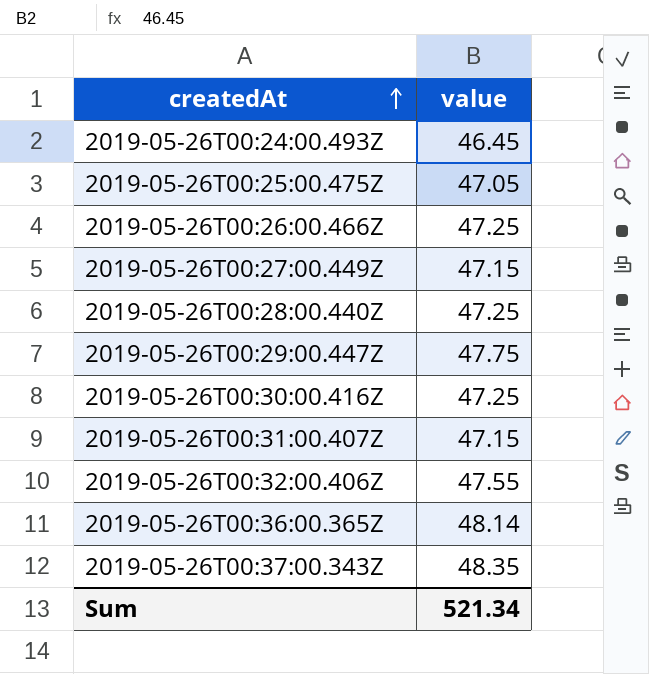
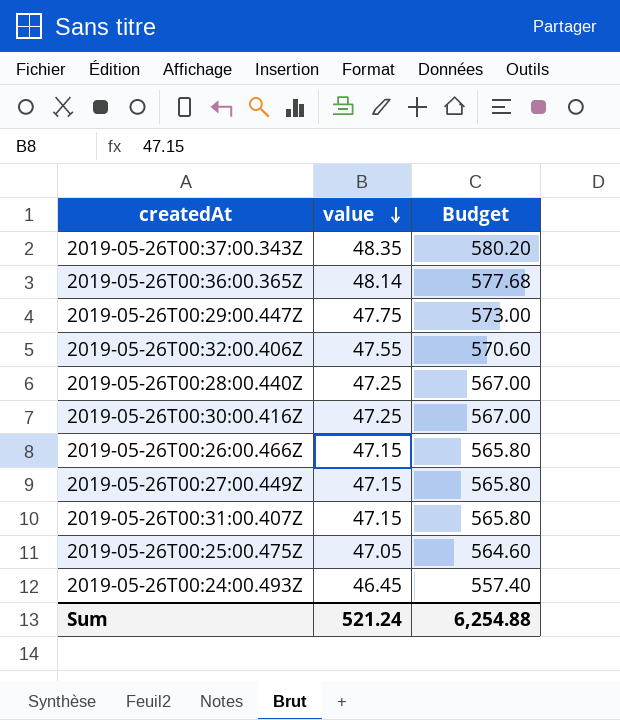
row order: createdAt ascending -> value descending
column Budget | formula: none -> [value] * 12
2019-05-26T00:26:00.466Z | value: 47.25 -> 47.15
Sum | value: 521.34 -> 521.24

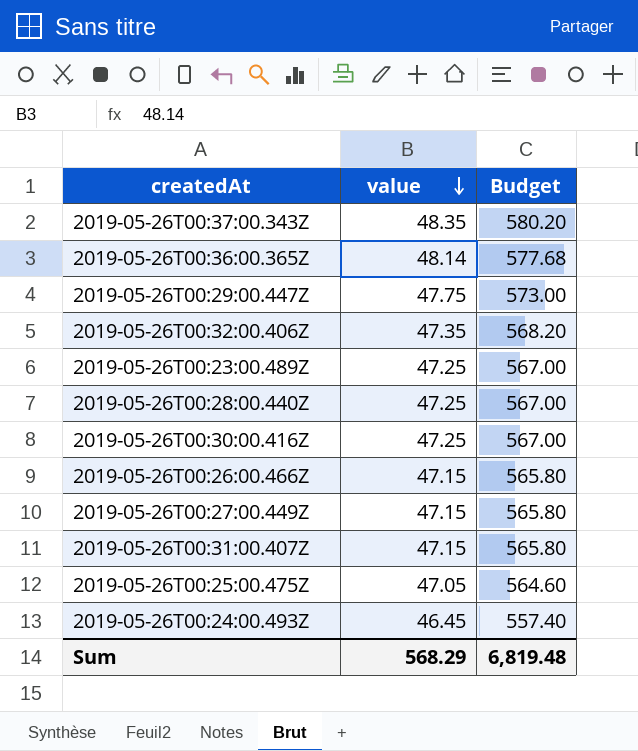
2019-05-26T00:32:00.406Z | value: 47.55 -> 47.35
2019-05-26T00:32:00.406Z | Budget: 570.60 -> 568.20
row 2019-05-26T00:23:00.489Z: none -> 47.25 | 567.00
Sum | value: 521.24 -> 568.29
Sum | Budget: 6,254.88 -> 6,819.48

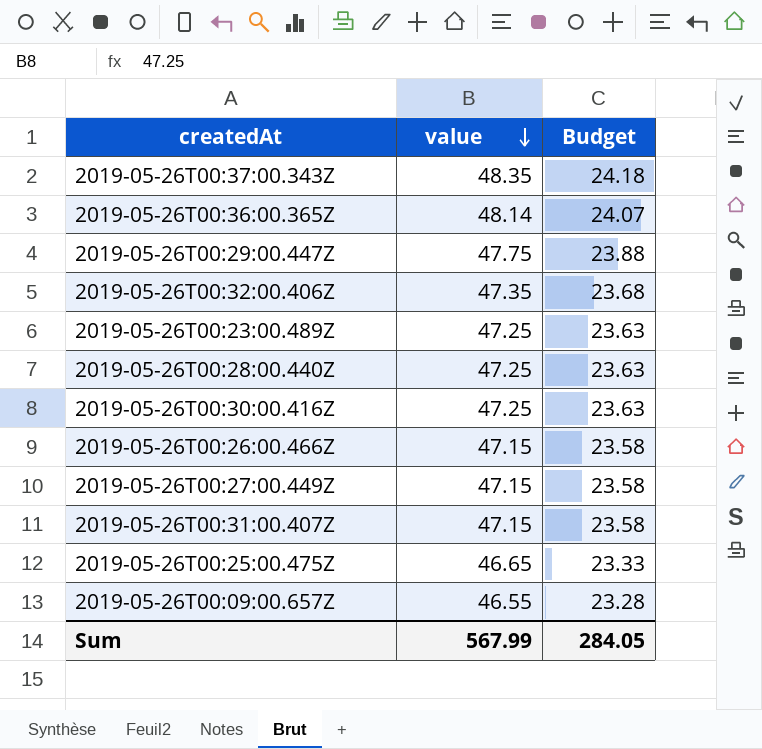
column Budget | formula: [value] * 12 -> [value] * 0.5
row 2019-05-26T00:24:00.493Z: 46.45 | 557.40 -> none
2019-05-26T00:25:00.475Z | value: 47.05 -> 46.65
row 2019-05-26T00:09:00.657Z: none -> 46.55 | 23.28
Sum | value: 568.29 -> 567.99
Sum | Budget: 6,819.48 -> 284.05

